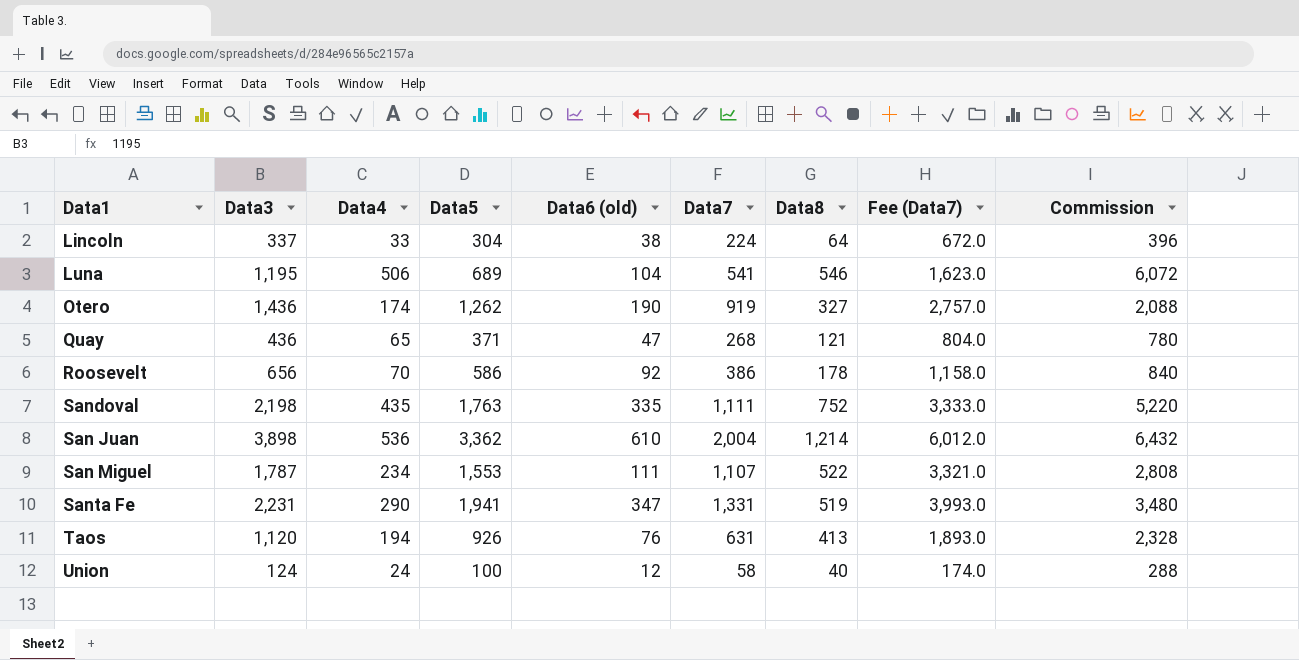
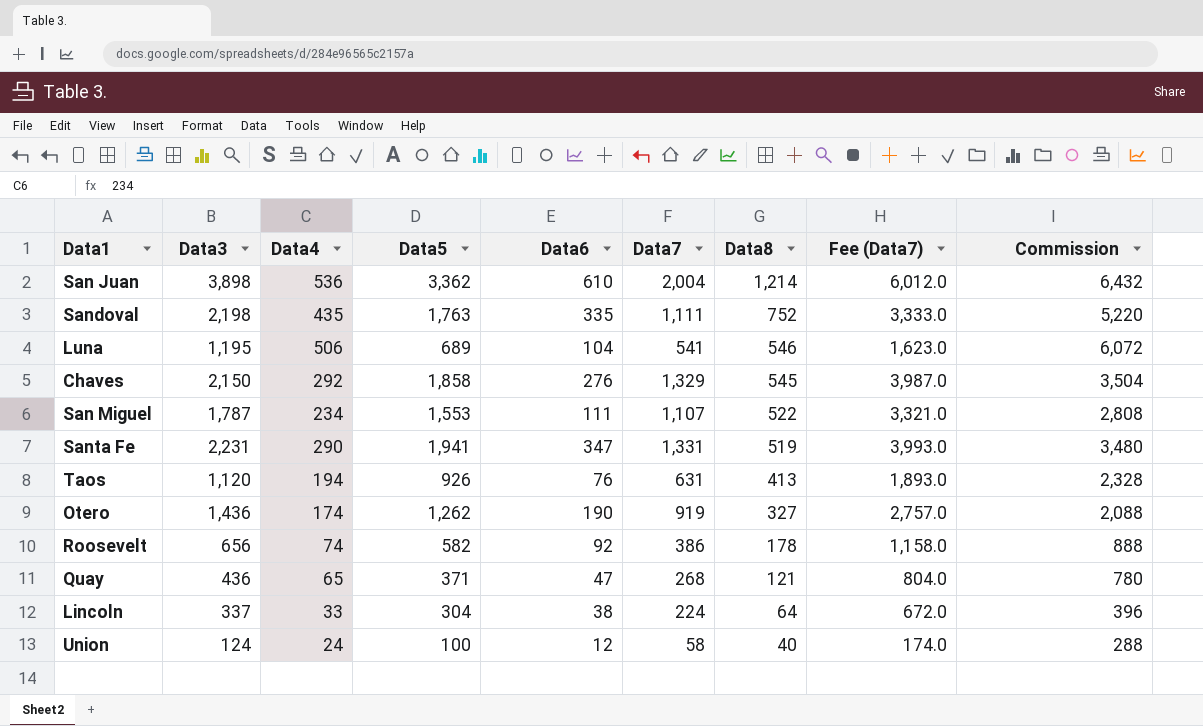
row order: none -> Data8 descending
column name: Data6 (old) -> Data6
row Chaves: none -> 2,150 | 292 | 1,858 | 276 | 1,329 | 545 | 3,987.0 | 3,504
Roosevelt | Data4: 70 -> 74
Roosevelt | Data5: 586 -> 582
Roosevelt | Commission: 840 -> 888

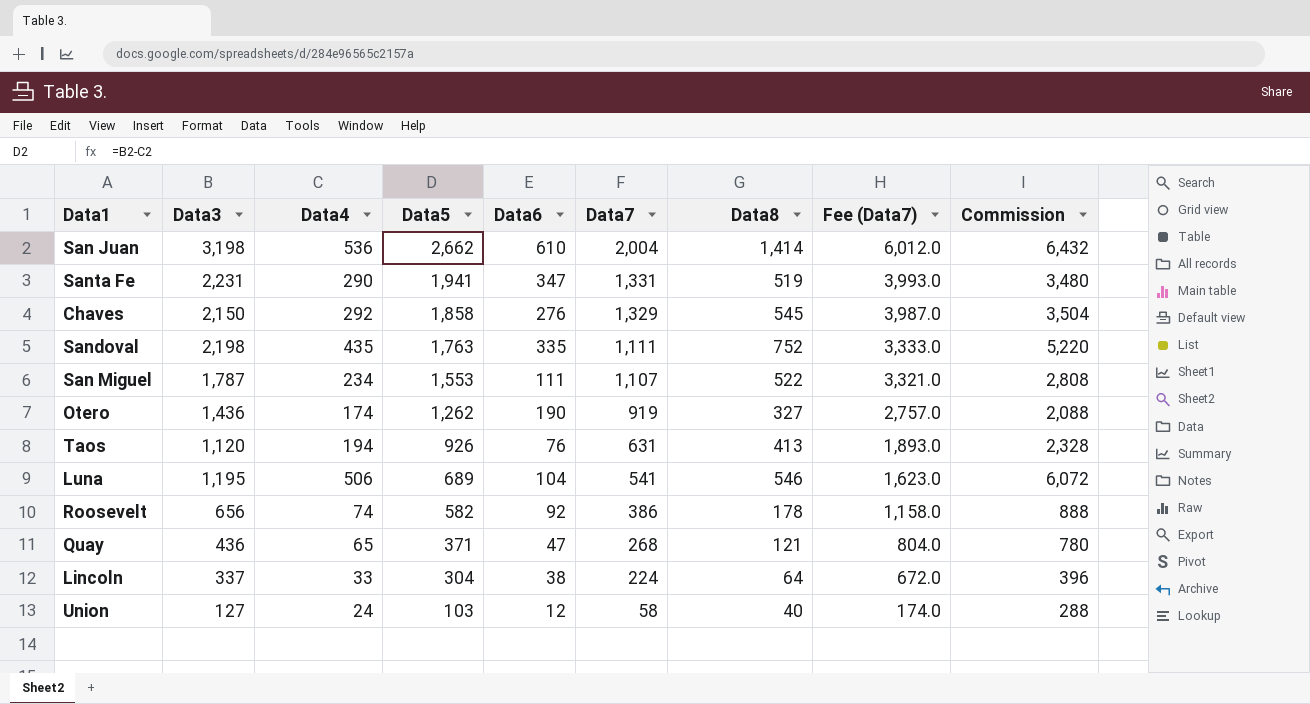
row order: Data8 descending -> Data5 descending
San Juan | Data3: 3,898 -> 3,198
San Juan | Data5: 3,362 -> 2,662
San Juan | Data8: 1,214 -> 1,414
Union | Data3: 124 -> 127
Union | Data5: 100 -> 103

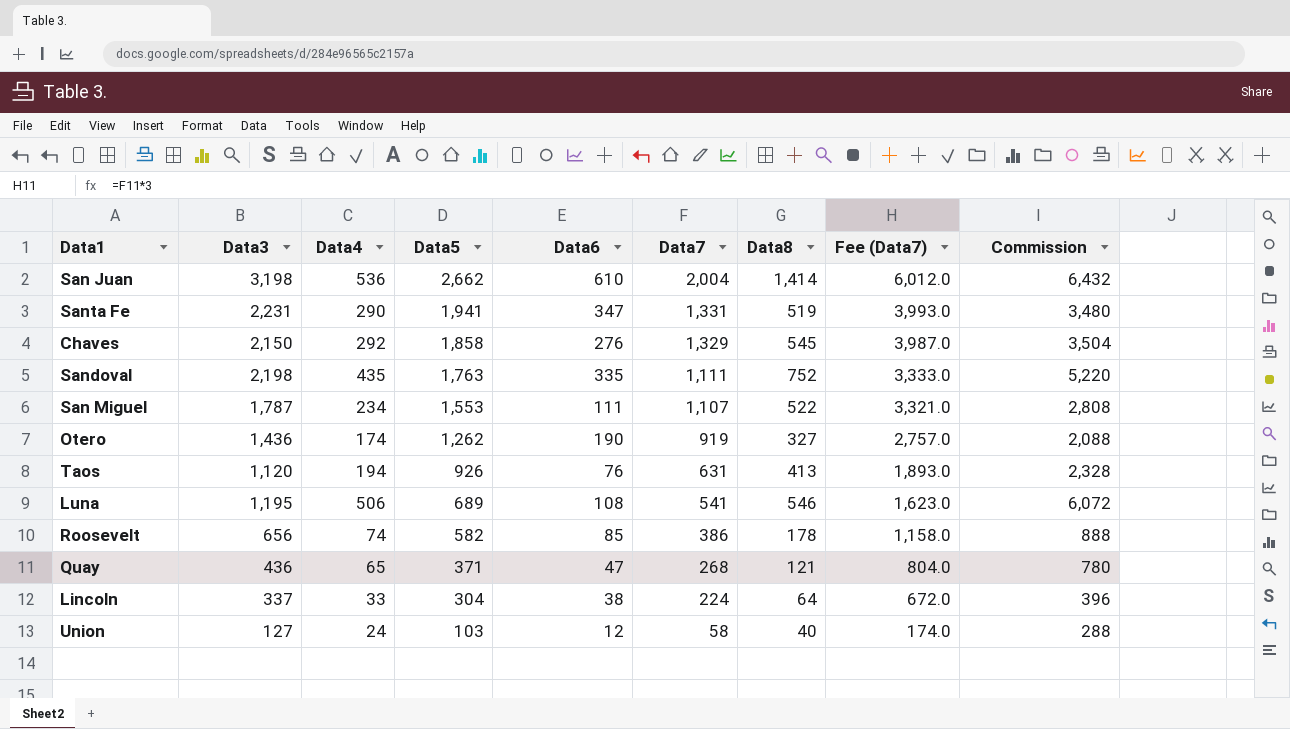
Luna | Data6: 104 -> 108
Roosevelt | Data6: 92 -> 85

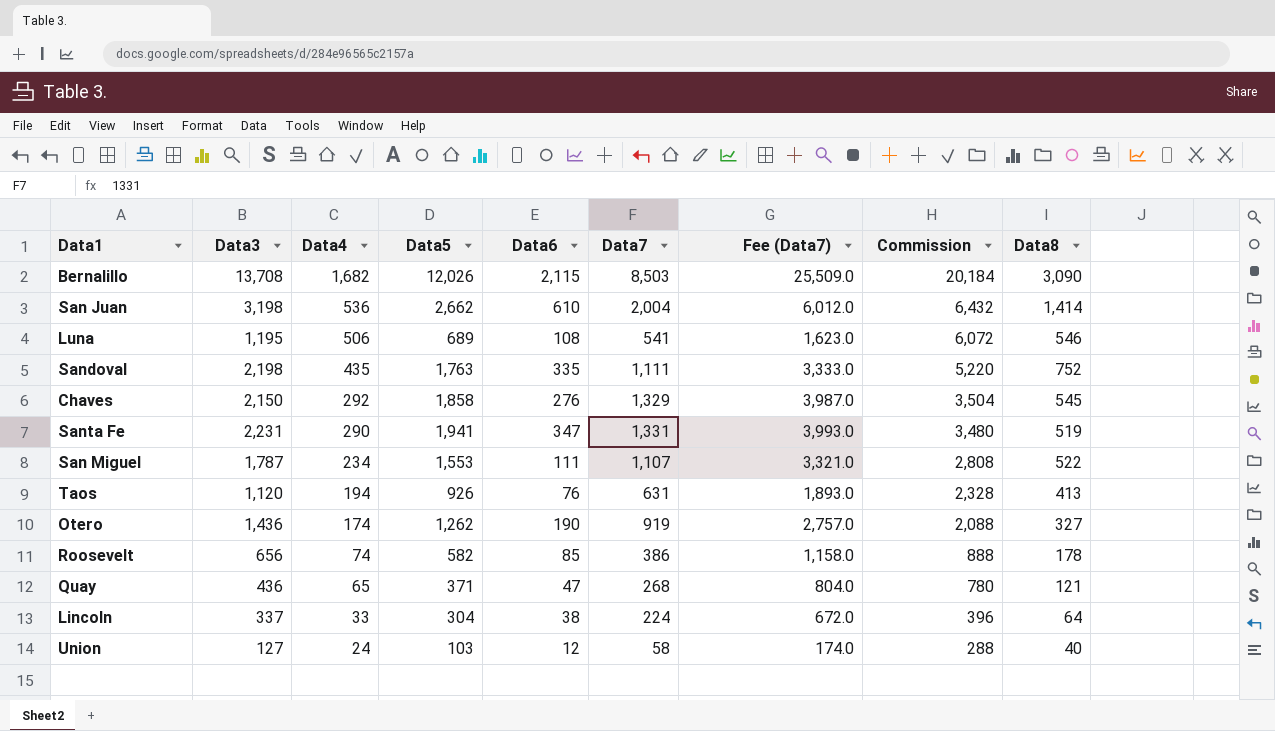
row order: Data5 descending -> Data4 descending
column Data8 | position: 7 -> 9
row Bernalillo: none -> 13,708 | 1,682 | 12,026 | 2,115 | 8,503 | 25,509.0 | 20,184 | 3,090

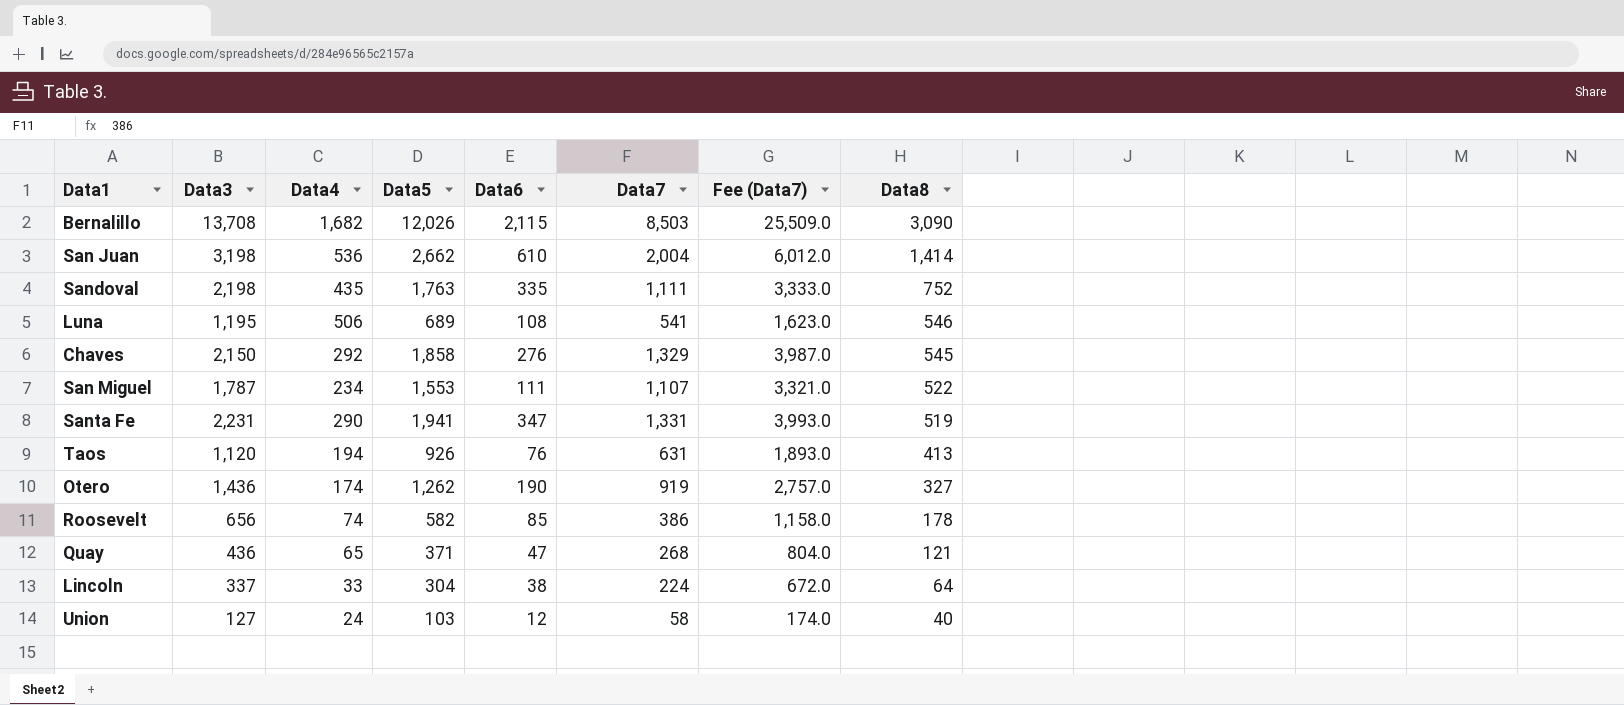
row order: Data4 descending -> Data8 descending
column Commission | formula: [Data4] * 12 -> none

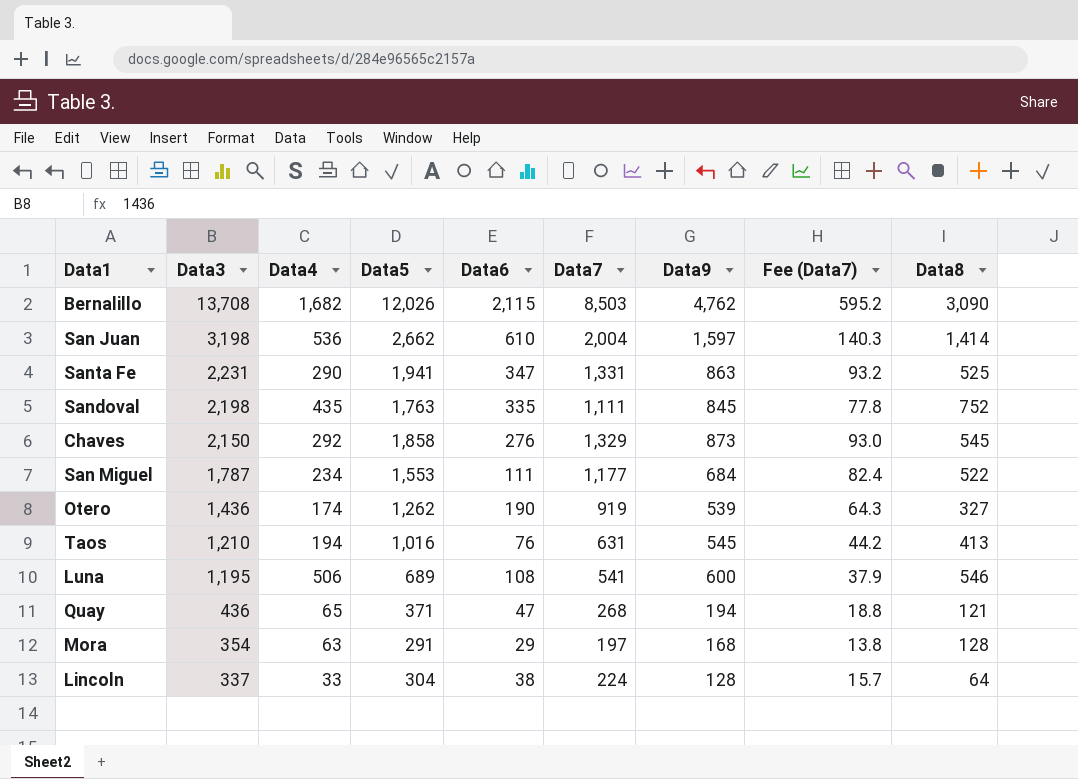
row order: Data8 descending -> Data3 descending
column Data9 | position: none -> 7
column Fee (Data7) | formula: [Data7] * 3 -> [Data7] * 0.07
row Roosevelt: 656 | 74 | 582 | 85 | 386 | 1,158.0 | 178 -> none
row Union: 127 | 24 | 103 | 12 | 58 | 174.0 | 40 -> none
Santa Fe | Data8: 519 -> 525
San Miguel | Data7: 1,107 -> 1,177
Taos | Data3: 1,120 -> 1,210
Taos | Data5: 926 -> 1,016
row Mora: none -> 354 | 63 | 291 | 29 | 197 | 168 | 13.8 | 128

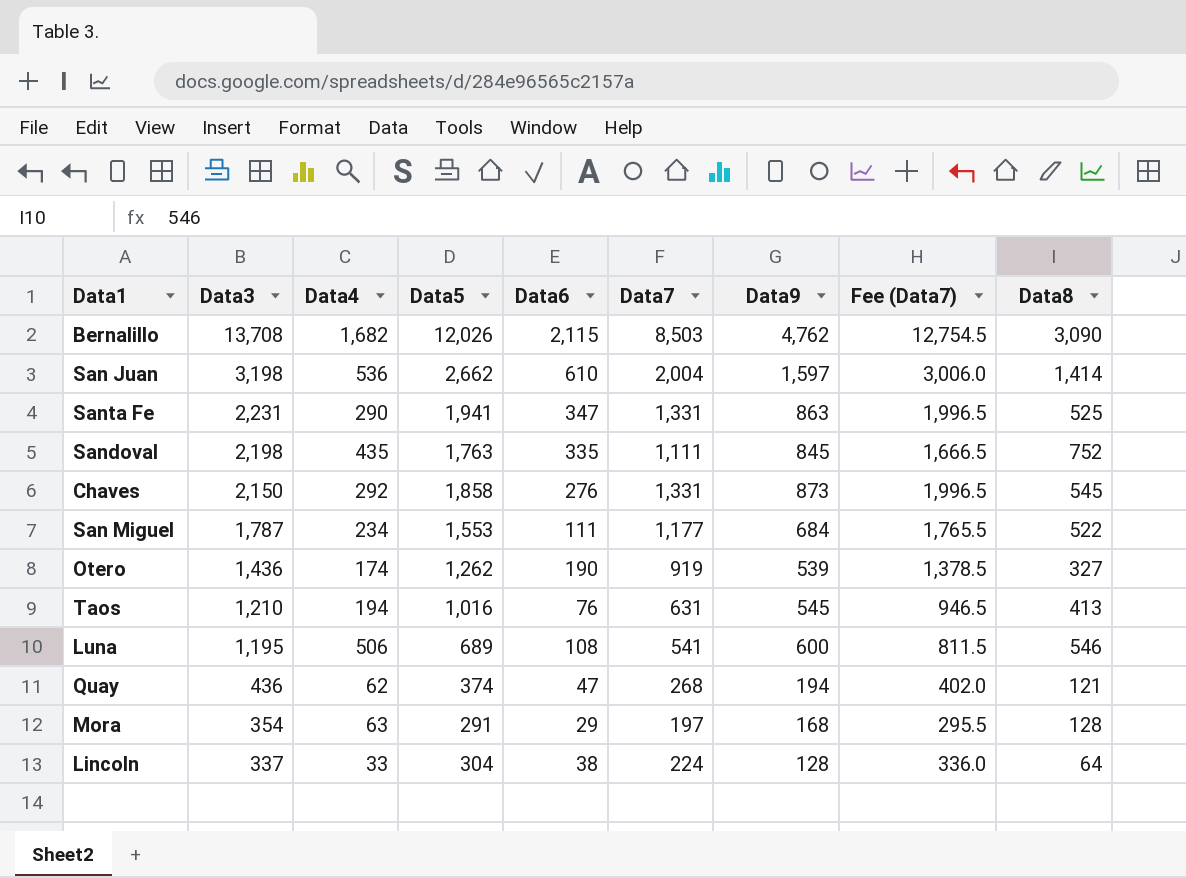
column Fee (Data7) | formula: [Data7] * 0.07 -> [Data7] * 1.5
Chaves | Data7: 1,329 -> 1,331
Quay | Data4: 65 -> 62
Quay | Data5: 371 -> 374

